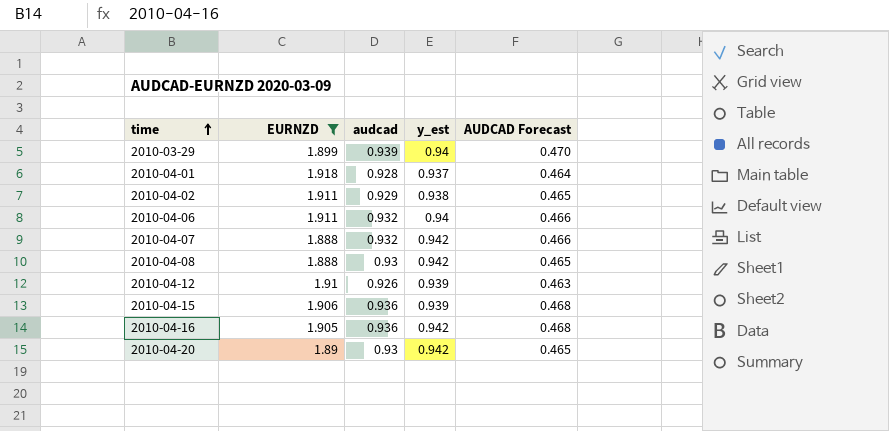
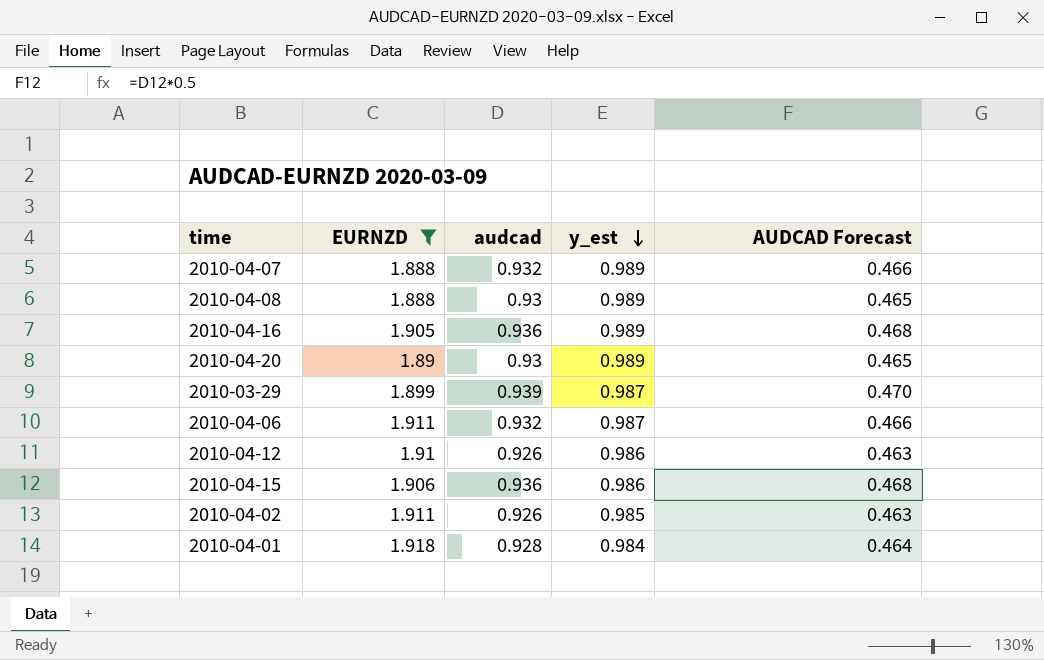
row order: time ascending -> y_est descending
2010-04-07 | y_est: 0.942 -> 0.989
2010-04-08 | y_est: 0.942 -> 0.989
2010-04-16 | y_est: 0.942 -> 0.989
2010-04-20 | y_est: 0.942 -> 0.989
2010-03-29 | y_est: 0.94 -> 0.987
2010-04-06 | y_est: 0.94 -> 0.987
2010-04-12 | y_est: 0.939 -> 0.986
2010-04-15 | y_est: 0.939 -> 0.986
2010-04-02 | audcad: 0.929 -> 0.926
2010-04-02 | y_est: 0.938 -> 0.985
2010-04-02 | AUDCAD Forecast: 0.465 -> 0.463
2010-04-01 | y_est: 0.937 -> 0.984

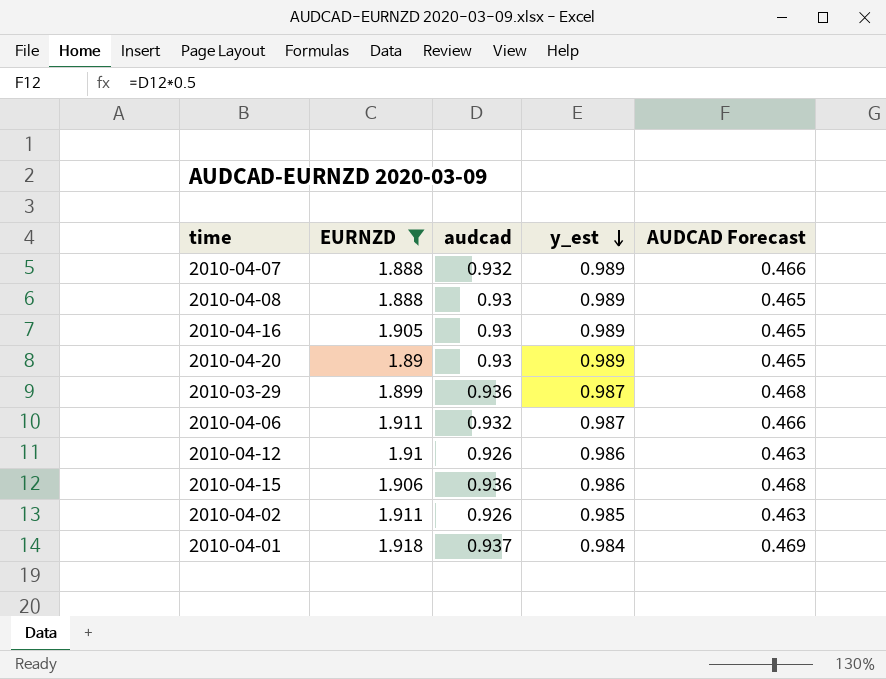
2010-04-16 | audcad: 0.936 -> 0.93
2010-04-16 | AUDCAD Forecast: 0.468 -> 0.465
2010-03-29 | audcad: 0.939 -> 0.936
2010-03-29 | AUDCAD Forecast: 0.470 -> 0.468
2010-04-01 | audcad: 0.928 -> 0.937
2010-04-01 | AUDCAD Forecast: 0.464 -> 0.469

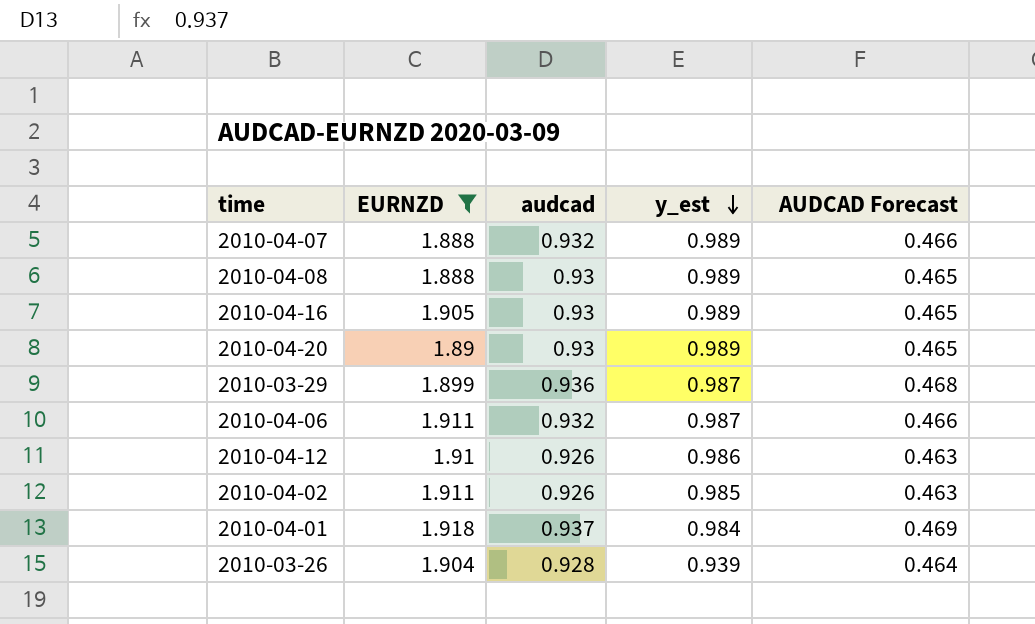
row 2010-04-15: 1.906 | 0.936 | 0.986 | 0.468 -> none
row 2010-03-26: none -> 1.904 | 0.928 | 0.939 | 0.464

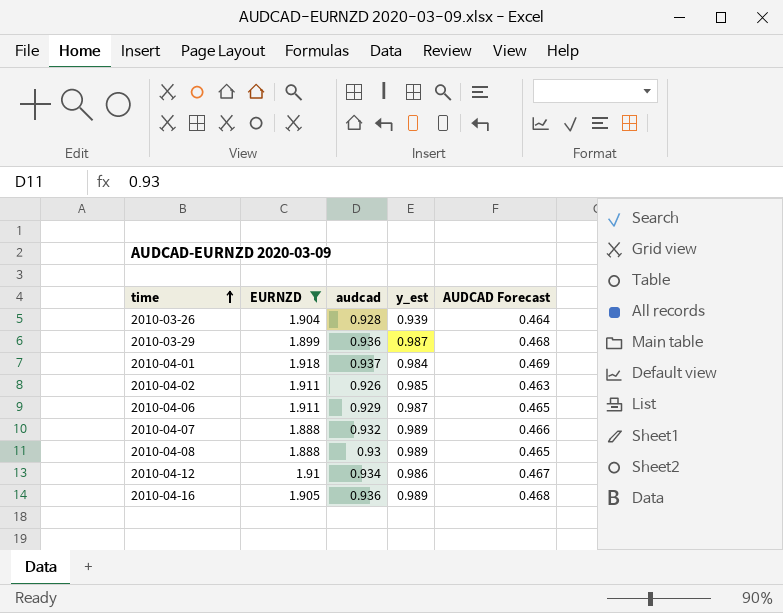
row order: y_est descending -> time ascending
row 2010-04-20: 1.89 | 0.93 | 0.989 | 0.465 -> none
2010-04-06 | audcad: 0.932 -> 0.929
2010-04-06 | AUDCAD Forecast: 0.466 -> 0.465
2010-04-12 | audcad: 0.926 -> 0.934
2010-04-12 | AUDCAD Forecast: 0.463 -> 0.467
2010-04-16 | audcad: 0.93 -> 0.936
2010-04-16 | AUDCAD Forecast: 0.465 -> 0.468

